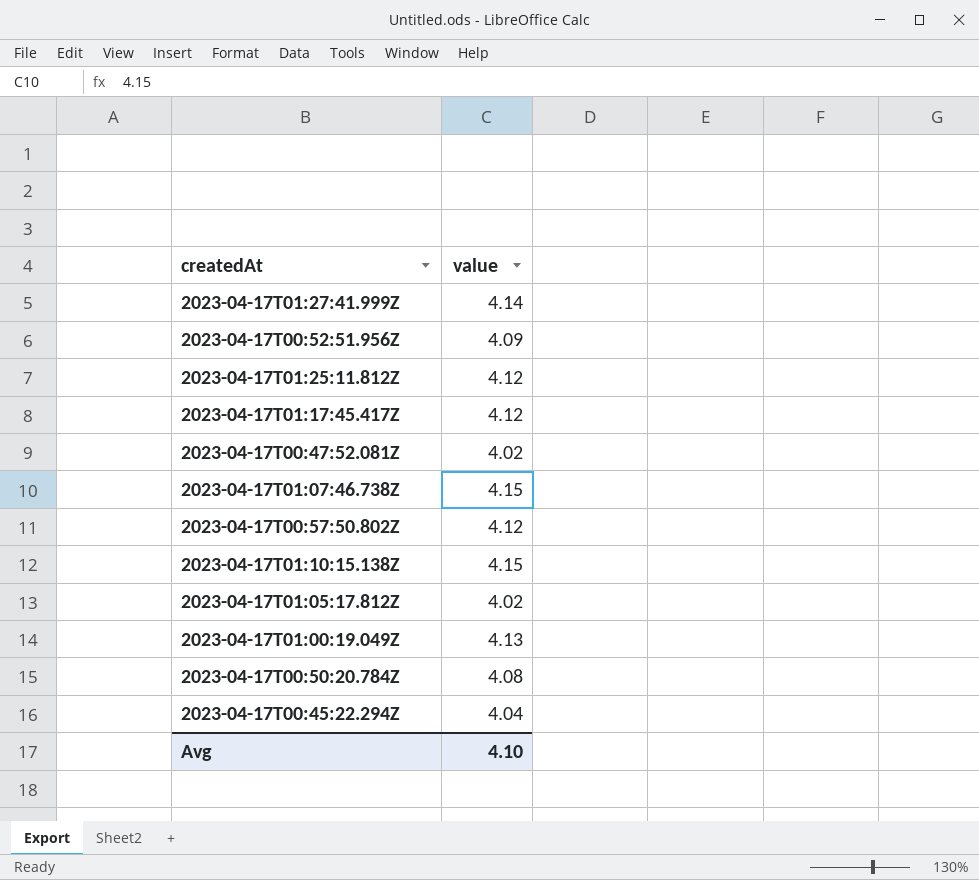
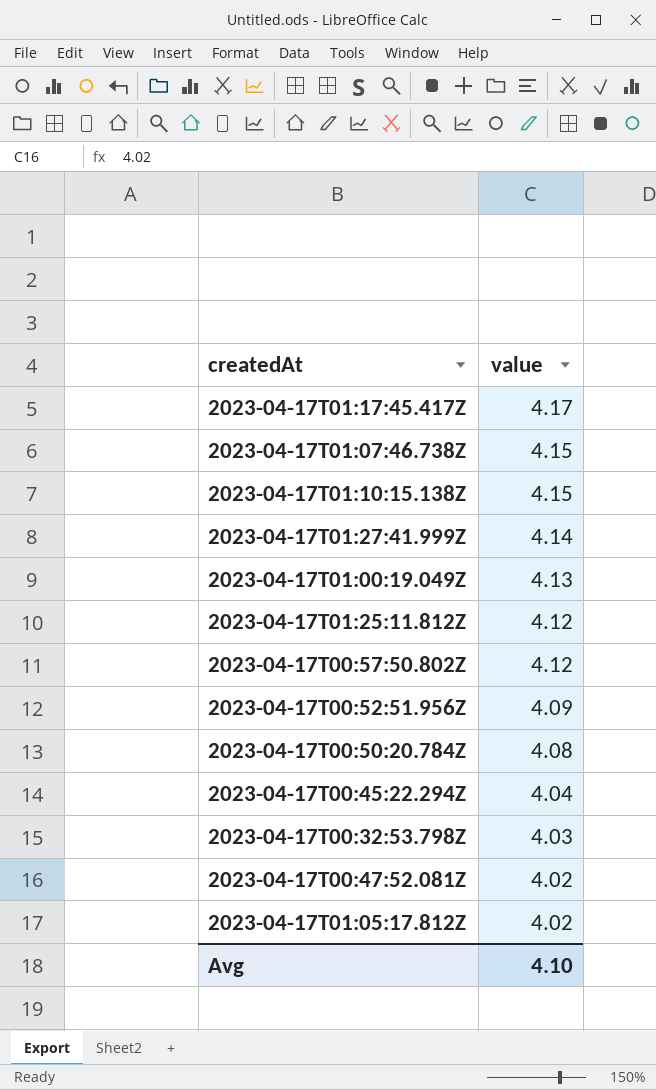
row order: none -> value descending
2023-04-17T01:17:45.417Z | value: 4.12 -> 4.17
row 2023-04-17T00:32:53.798Z: none -> 4.03

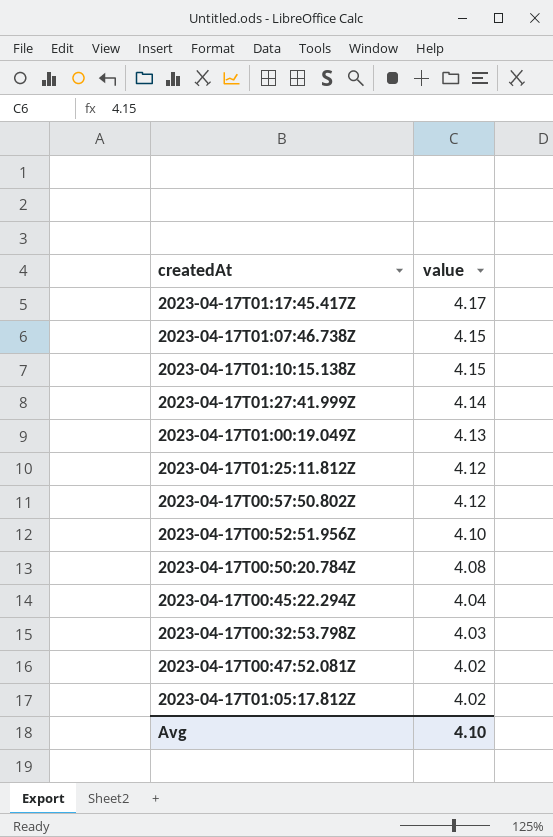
2023-04-17T00:52:51.956Z | value: 4.09 -> 4.10

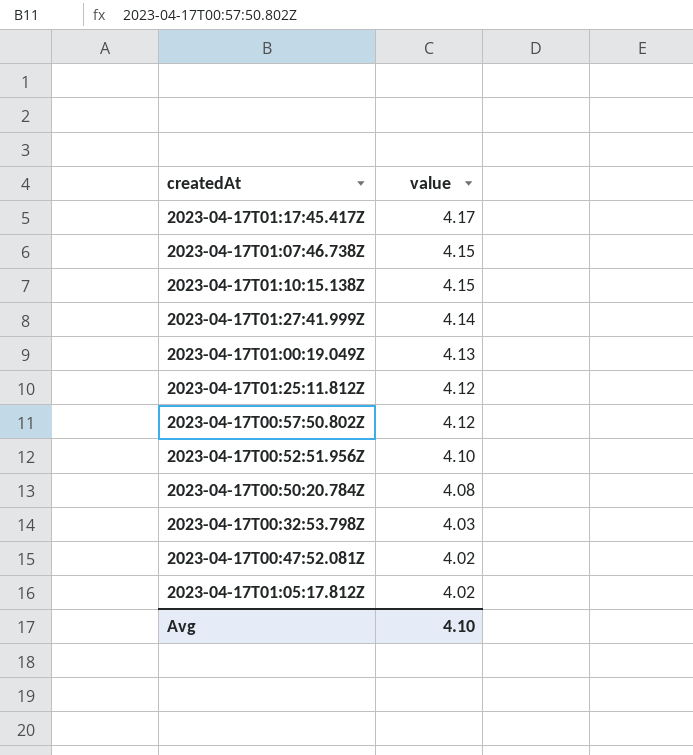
row 2023-04-17T00:45:22.294Z: 4.04 -> none

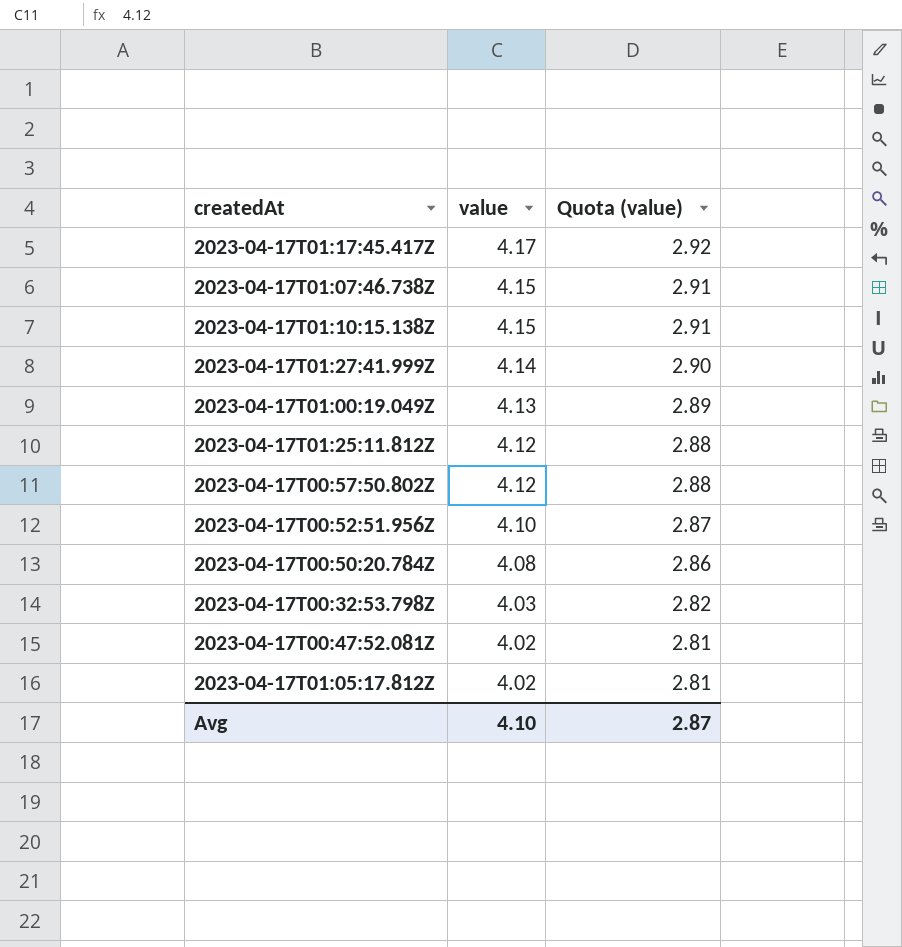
column Quota (value) | formula: none -> [value] * 0.7

